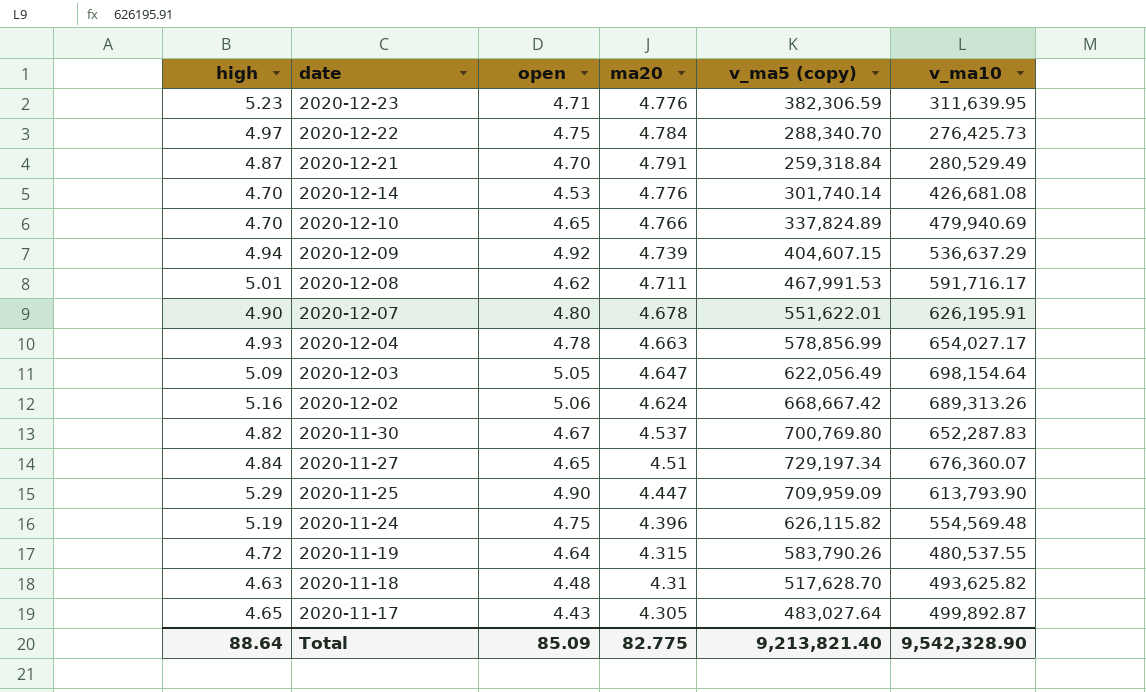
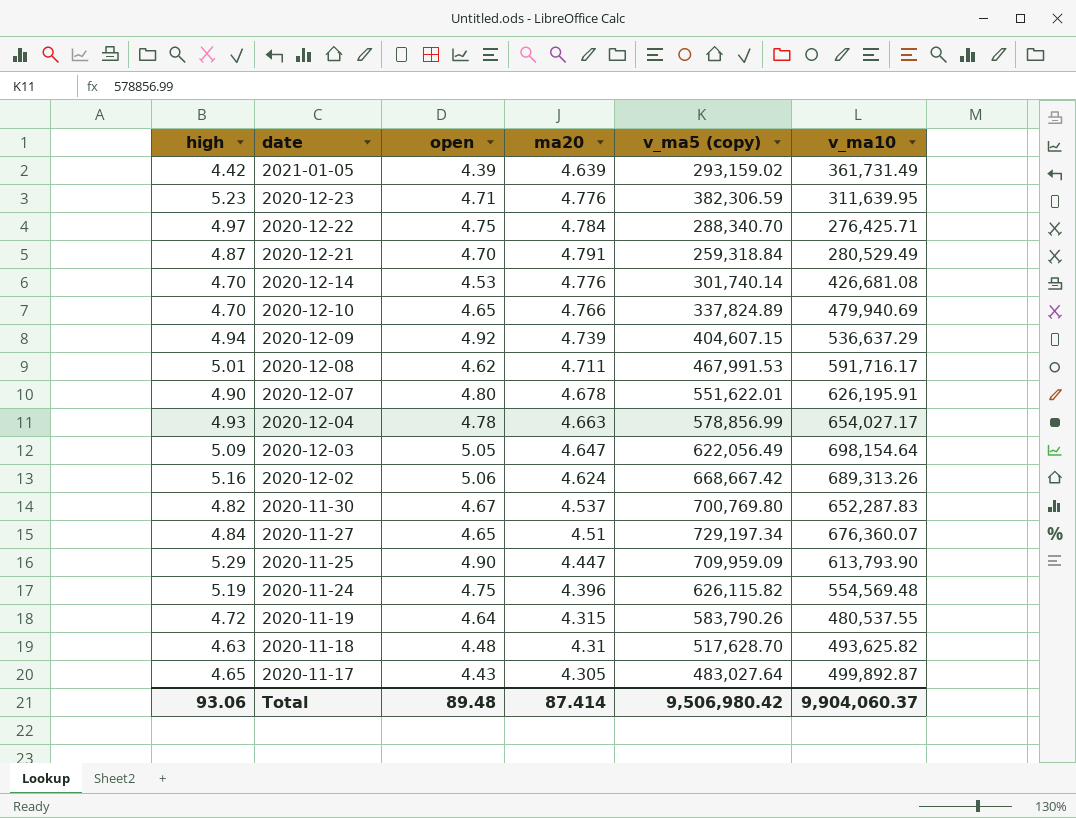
row 2021-01-05: none -> 4.42 | 4.39 | 4.639 | 293,159.02 | 361,731.49
2020-12-22 | v_ma10: 276,425.73 -> 276,425.71
Total | high: 88.64 -> 93.06
Total | open: 85.09 -> 89.48
Total | ma20: 82.775 -> 87.414
Total | v_ma5 (copy): 9,213,821.40 -> 9,506,980.42
Total | v_ma10: 9,542,328.90 -> 9,904,060.37

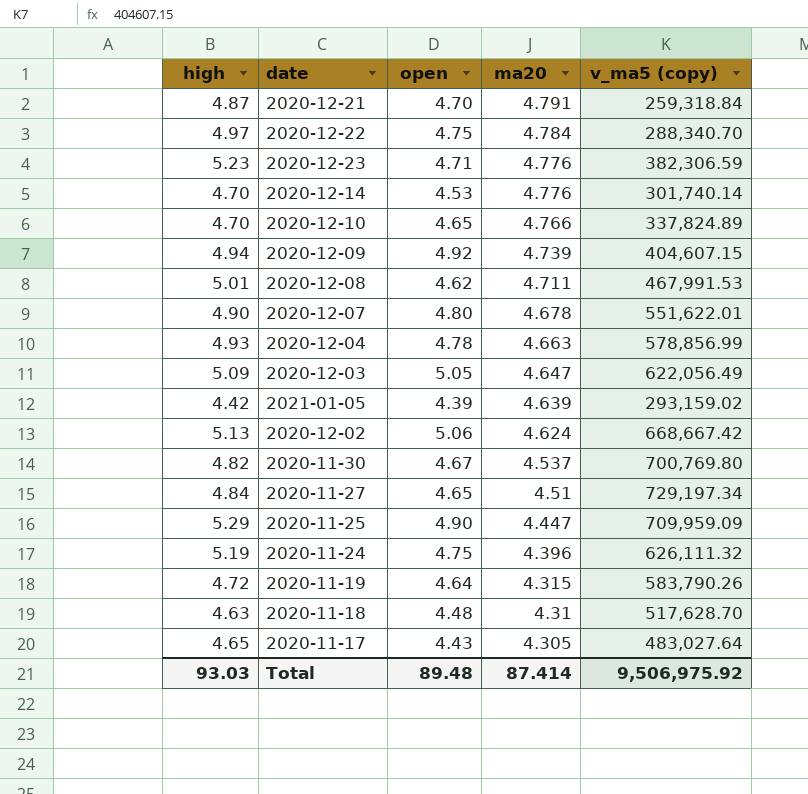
row order: date descending -> ma20 descending
column v_ma10 | position: 6 -> none
2020-12-02 | high: 5.16 -> 5.13
2020-11-24 | v_ma5 (copy): 626,115.82 -> 626,111.32
Total | high: 93.06 -> 93.03
Total | v_ma5 (copy): 9,506,980.42 -> 9,506,975.92

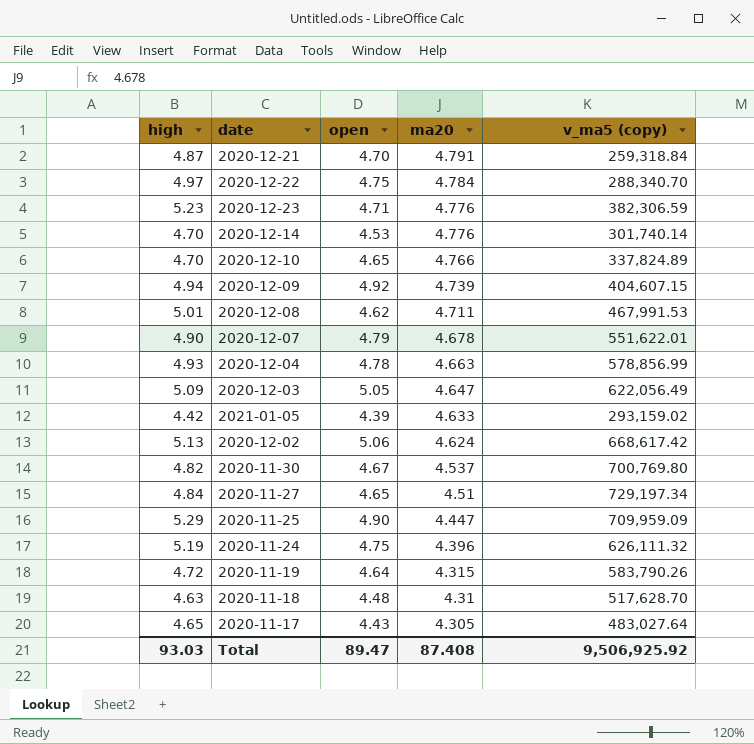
2020-12-07 | open: 4.80 -> 4.79
2021-01-05 | ma20: 4.639 -> 4.633
2020-12-02 | v_ma5 (copy): 668,667.42 -> 668,617.42
Total | open: 89.48 -> 89.47
Total | ma20: 87.414 -> 87.408
Total | v_ma5 (copy): 9,506,975.92 -> 9,506,925.92

